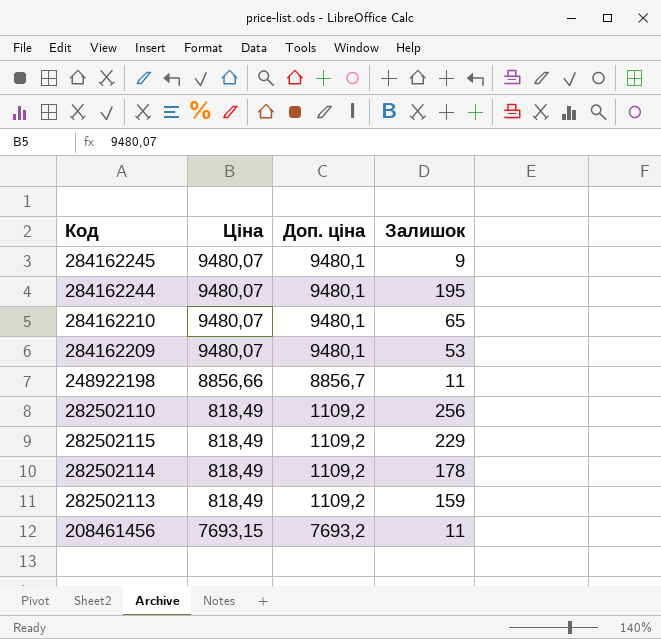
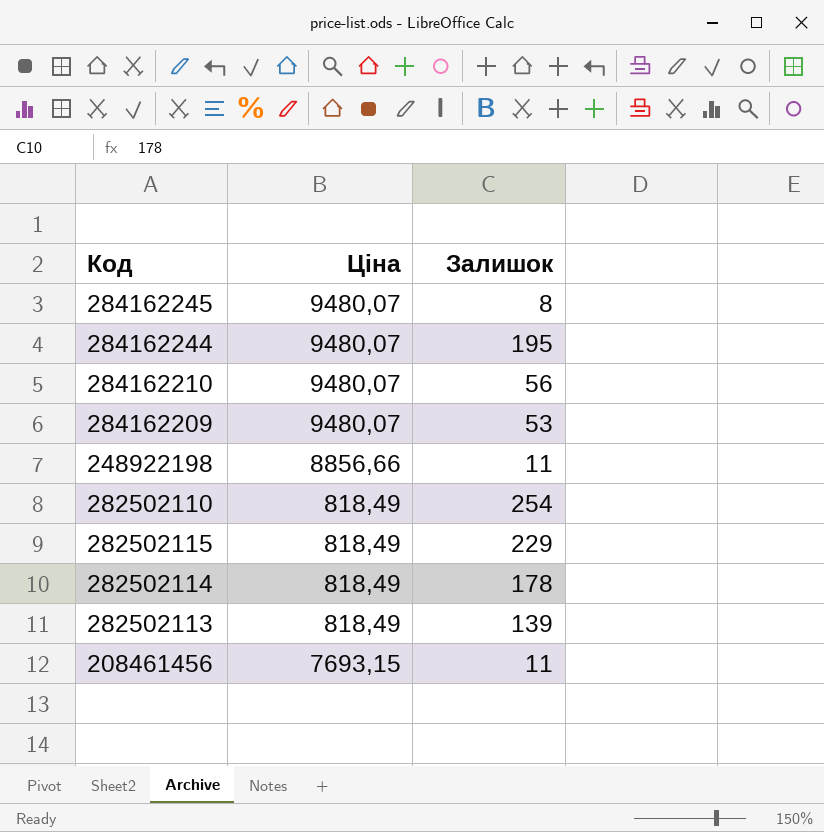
column Доп. ціна | position: 3 -> none
284162245 | Залишок: 9 -> 8
284162210 | Залишок: 65 -> 56
282502110 | Залишок: 256 -> 254
282502113 | Залишок: 159 -> 139

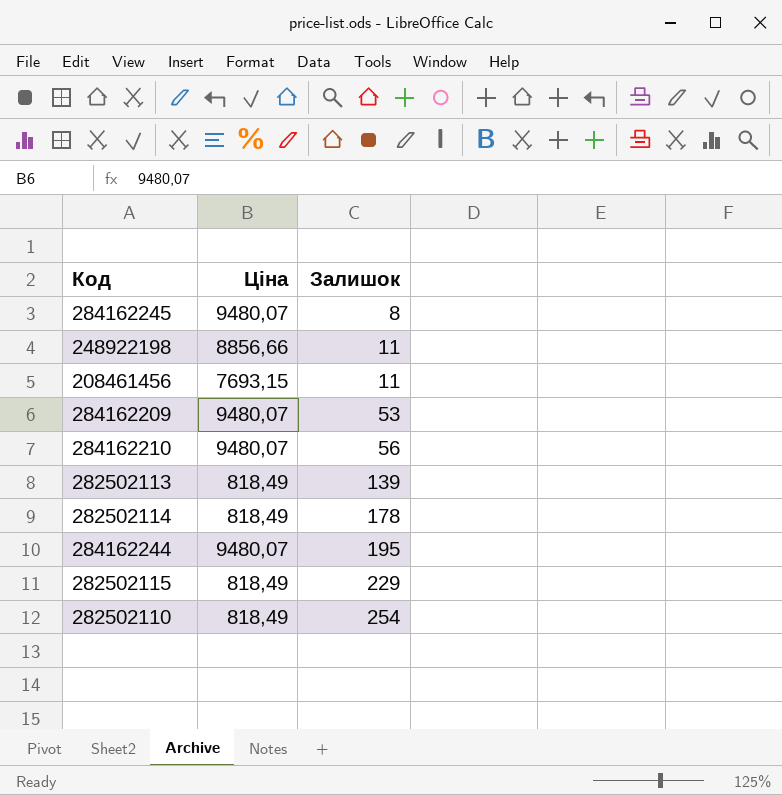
row order: none -> Залишок ascending

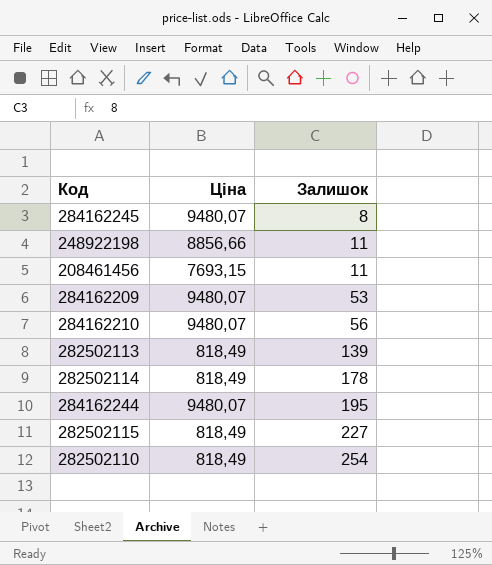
282502115 | Залишок: 229 -> 227

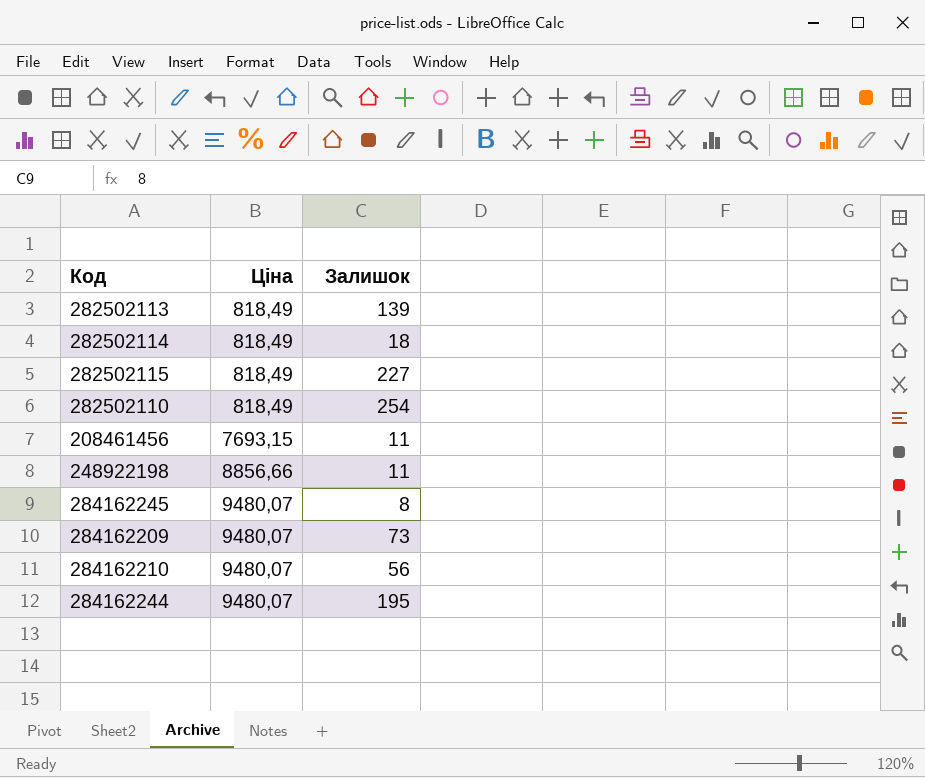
row order: Залишок ascending -> Ціна ascending
282502114 | Залишок: 178 -> 18
284162209 | Залишок: 53 -> 73

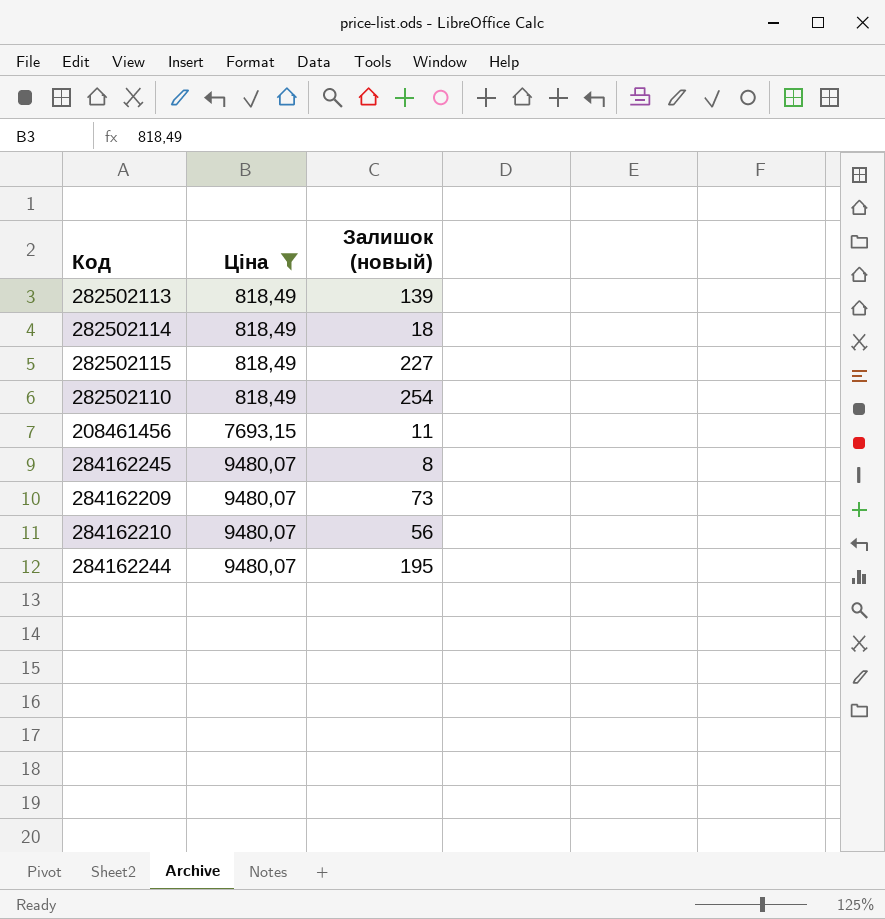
filter: none -> Ціна != 8856,66
column name: Залишок -> Залишок (новый)

